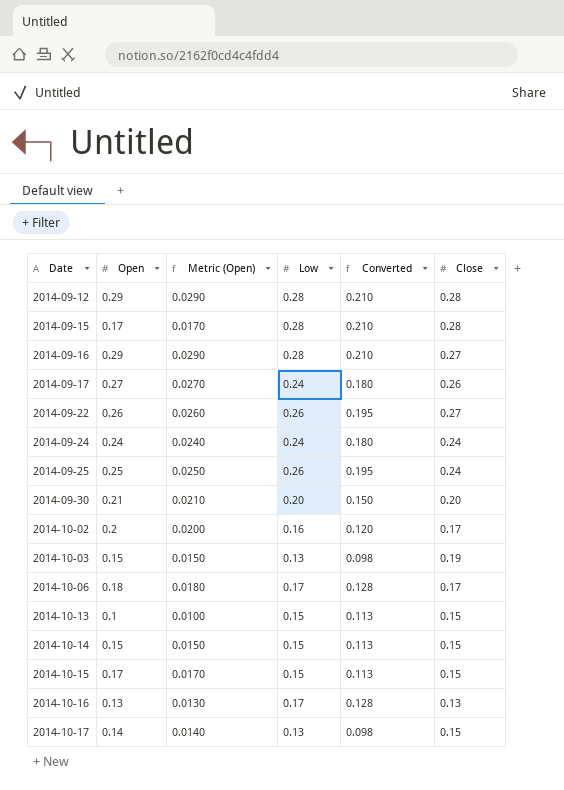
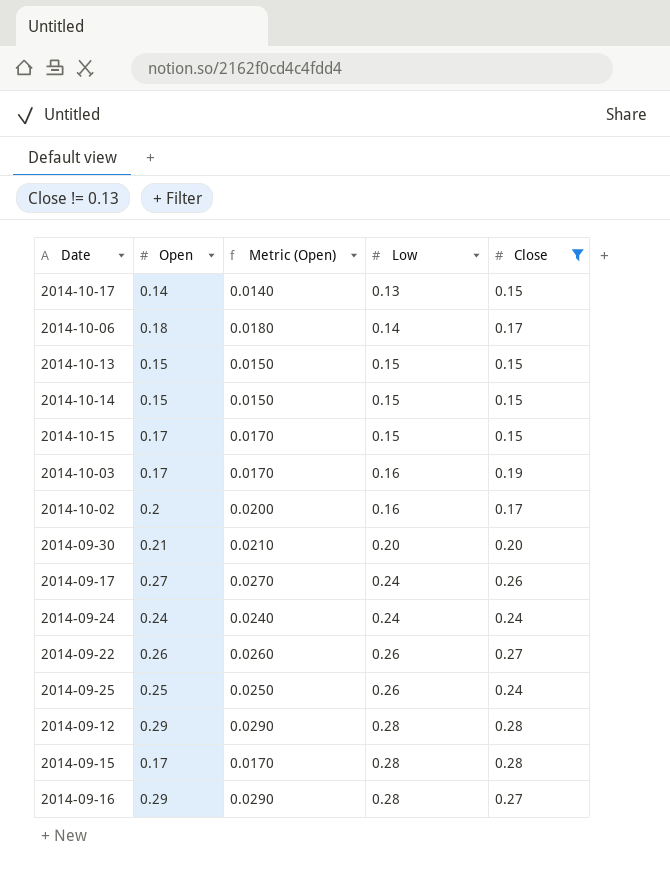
filter: none -> Close != 0.13
row order: Date ascending -> Low ascending
column Converted | formula: [Low] * 0.75 -> none
2014-10-06 | Low: 0.17 -> 0.14
2014-10-13 | Open: 0.1 -> 0.15
2014-10-13 | Metric (Open): 0.0100 -> 0.0150
2014-10-03 | Open: 0.15 -> 0.17
2014-10-03 | Metric (Open): 0.0150 -> 0.0170
2014-10-03 | Low: 0.13 -> 0.16

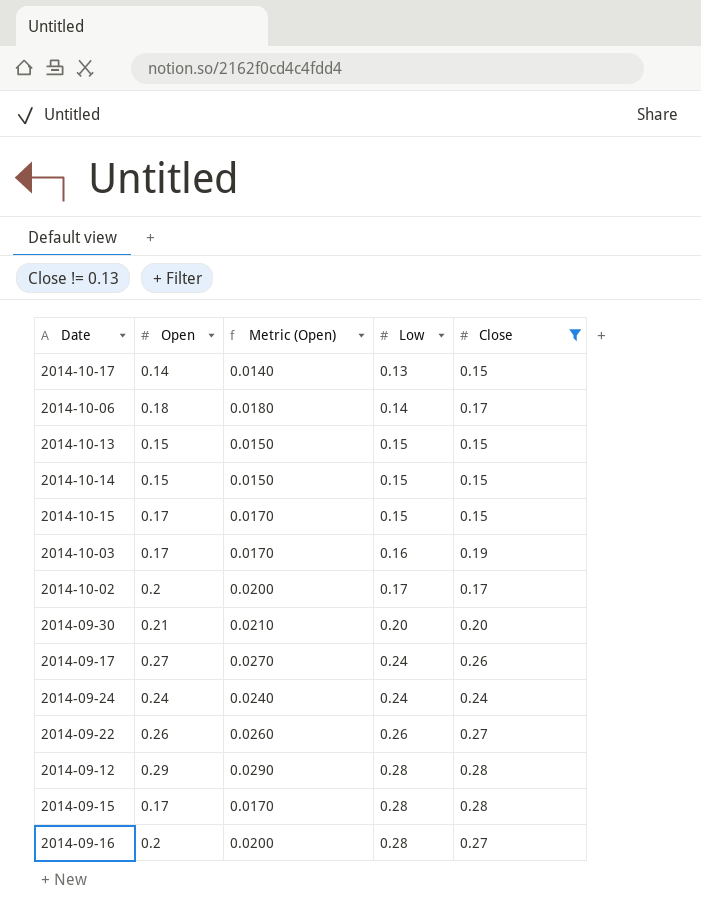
row 2014-09-25: 0.25 | 0.0250 | 0.26 | 0.24 -> none
2014-10-02 | Low: 0.16 -> 0.17
2014-09-16 | Open: 0.29 -> 0.2
2014-09-16 | Metric (Open): 0.0290 -> 0.0200

